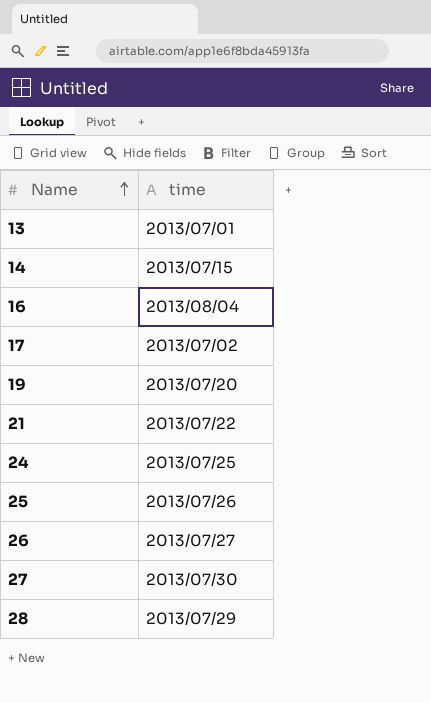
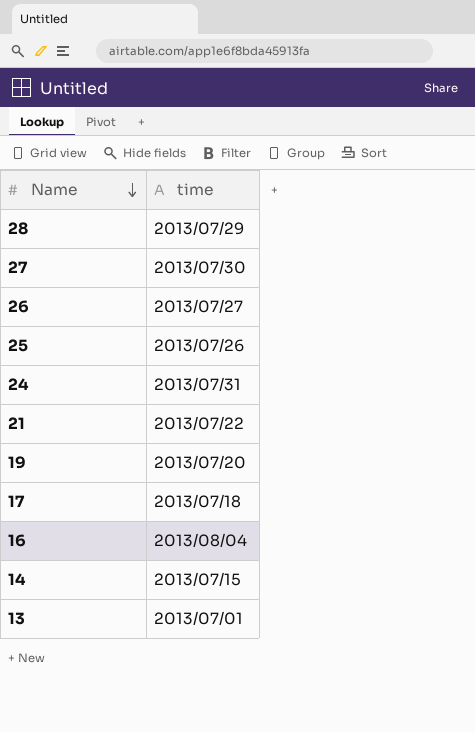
row order: Name ascending -> Name descending
24 | time: 2013/07/25 -> 2013/07/31
17 | time: 2013/07/02 -> 2013/07/18

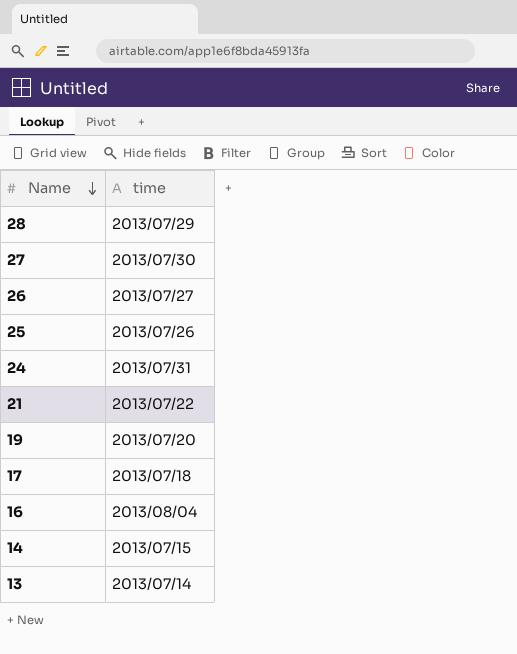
13 | time: 2013/07/01 -> 2013/07/14

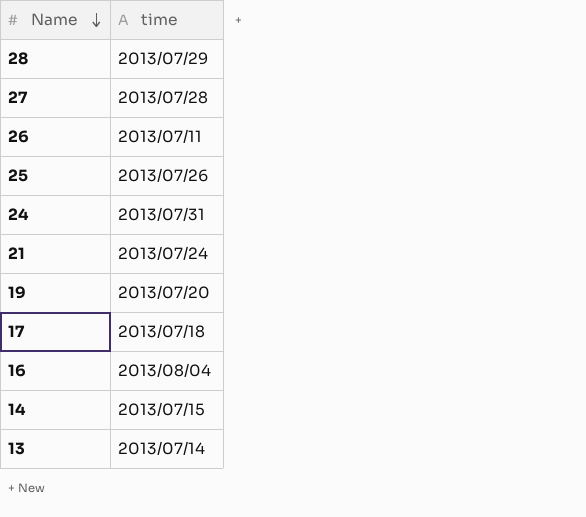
27 | time: 2013/07/30 -> 2013/07/28
26 | time: 2013/07/27 -> 2013/07/11
21 | time: 2013/07/22 -> 2013/07/24

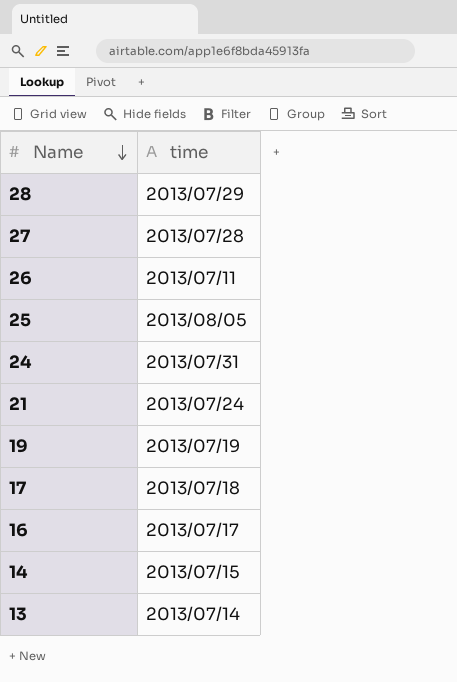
25 | time: 2013/07/26 -> 2013/08/05
19 | time: 2013/07/20 -> 2013/07/19
16 | time: 2013/08/04 -> 2013/07/17

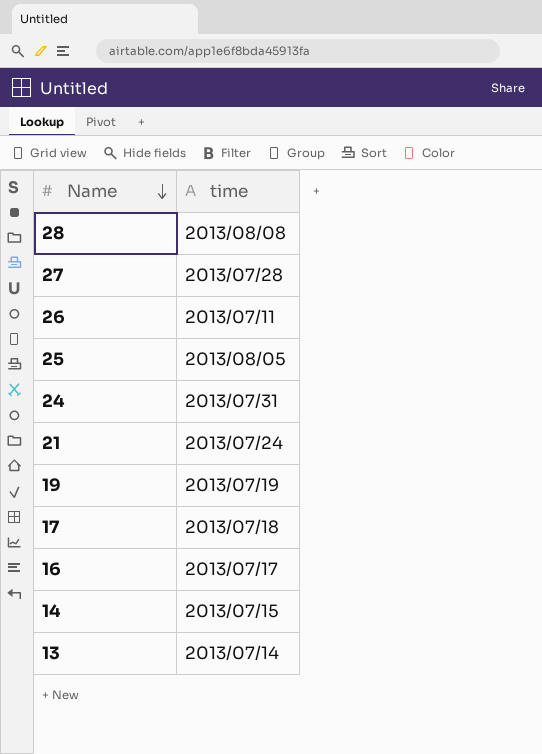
28 | time: 2013/07/29 -> 2013/08/08

